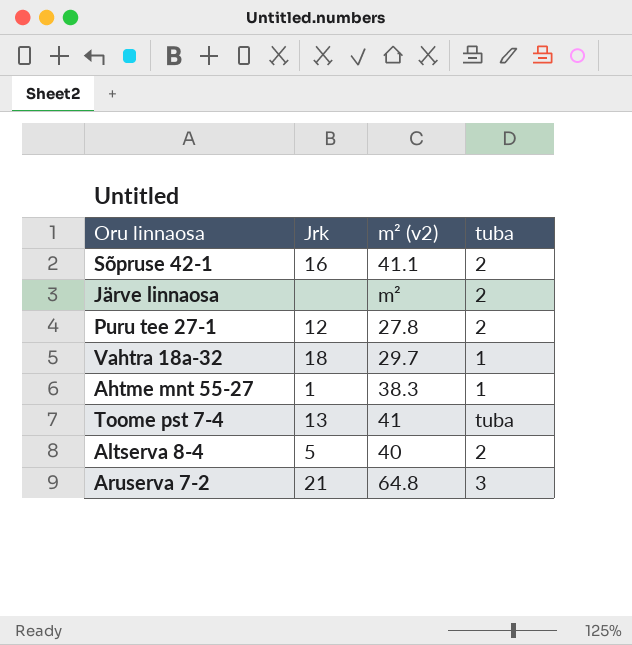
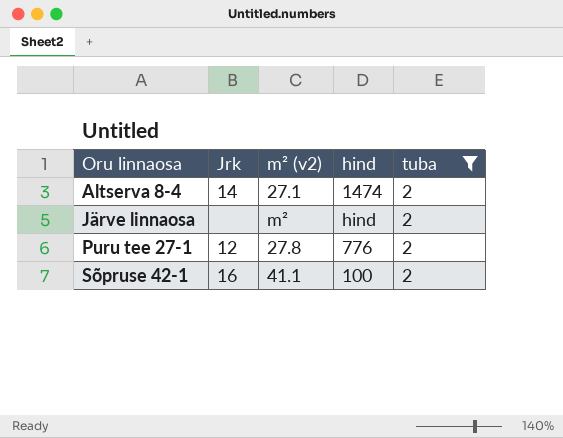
filter: none -> tuba = 2
row order: none -> Oru linnaosa ascending
column hind | position: none -> 4
Altserva 8-4 | Jrk: 5 -> 14
Altserva 8-4 | m² (v2): 40 -> 27.1

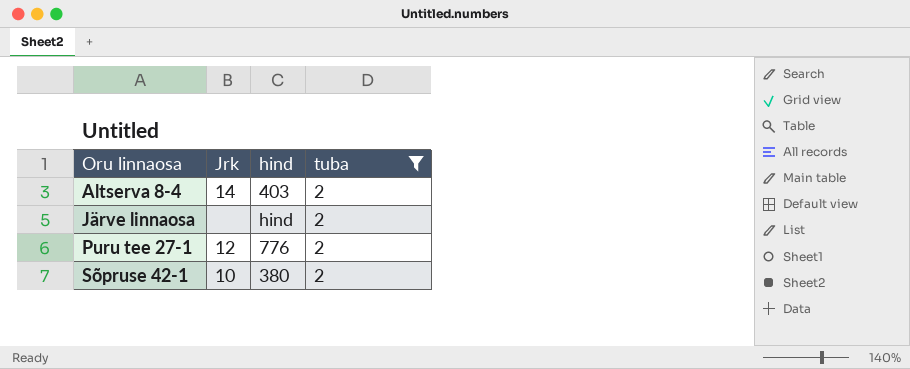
column m² (v2) | position: 3 -> none
Altserva 8-4 | hind: 1474 -> 403
Sõpruse 42-1 | Jrk: 16 -> 10
Sõpruse 42-1 | hind: 100 -> 380

